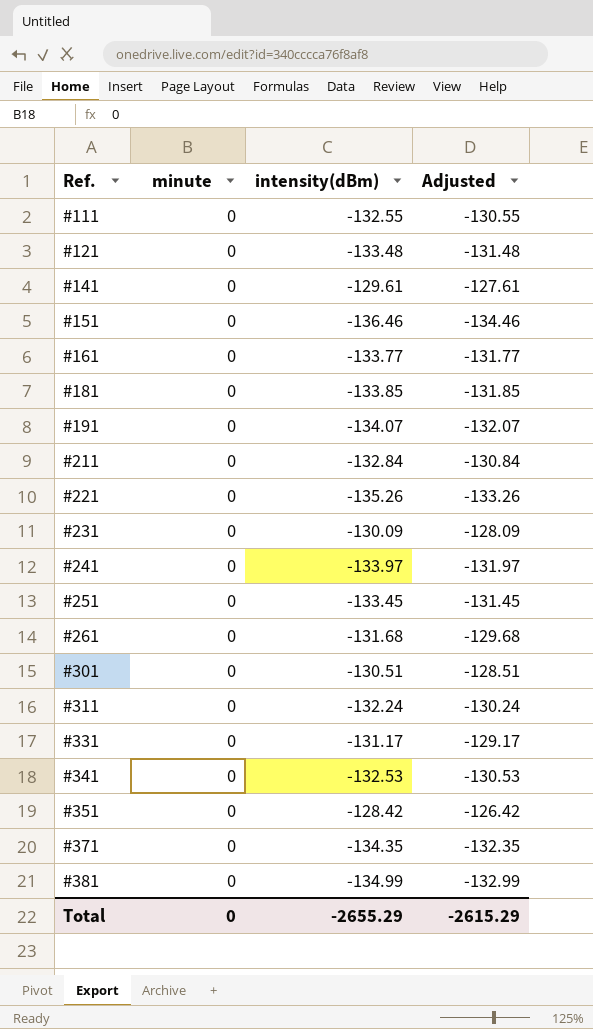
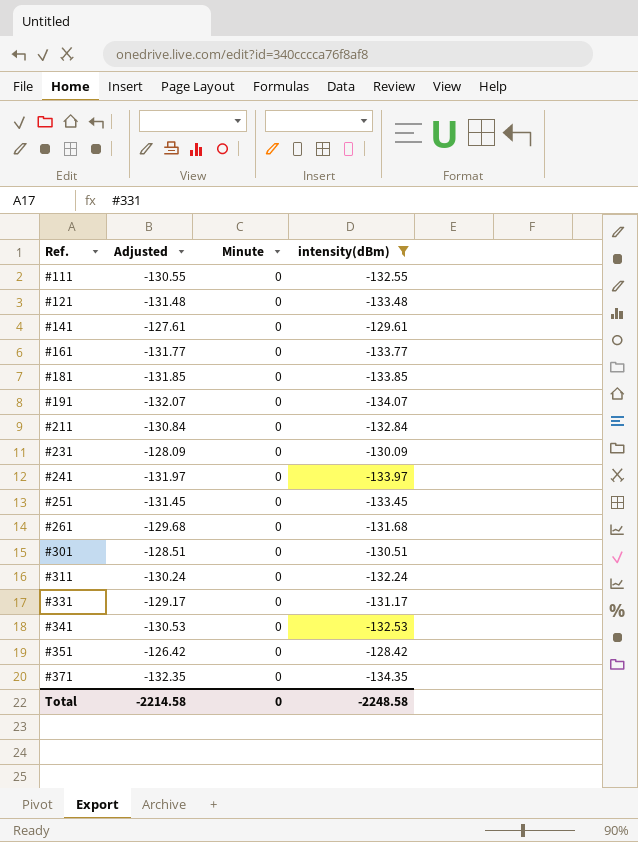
filter: none -> intensity(dBm) >= -134.35
column Adjusted | position: 4 -> 2
column name: minute -> Minute
Total | Adjusted: -2615.29 -> -2214.58
Total | intensity(dBm): -2655.29 -> -2248.58

